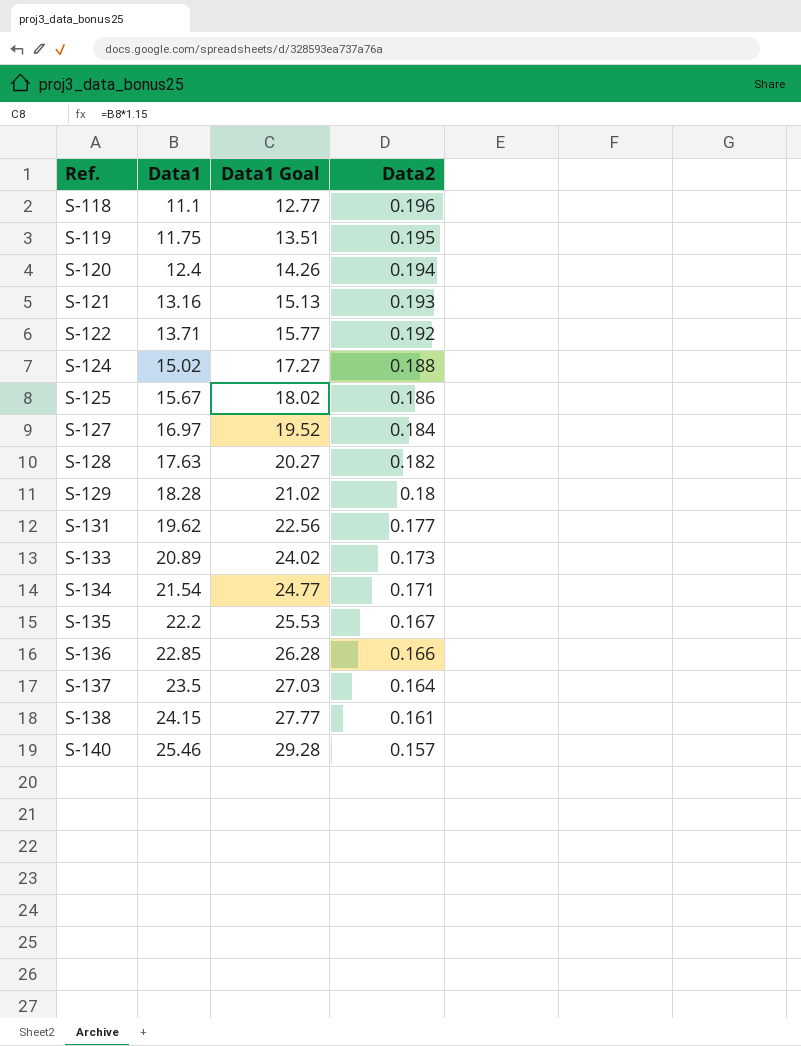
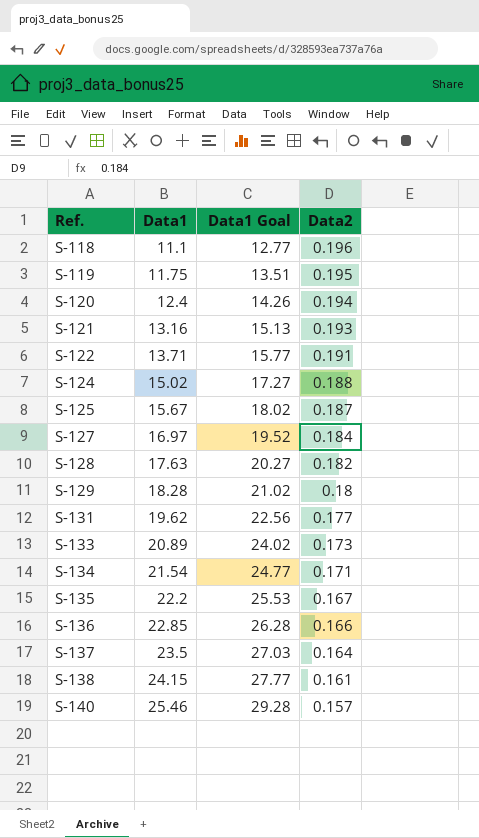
S-122 | Data2: 0.192 -> 0.191
S-125 | Data2: 0.186 -> 0.187

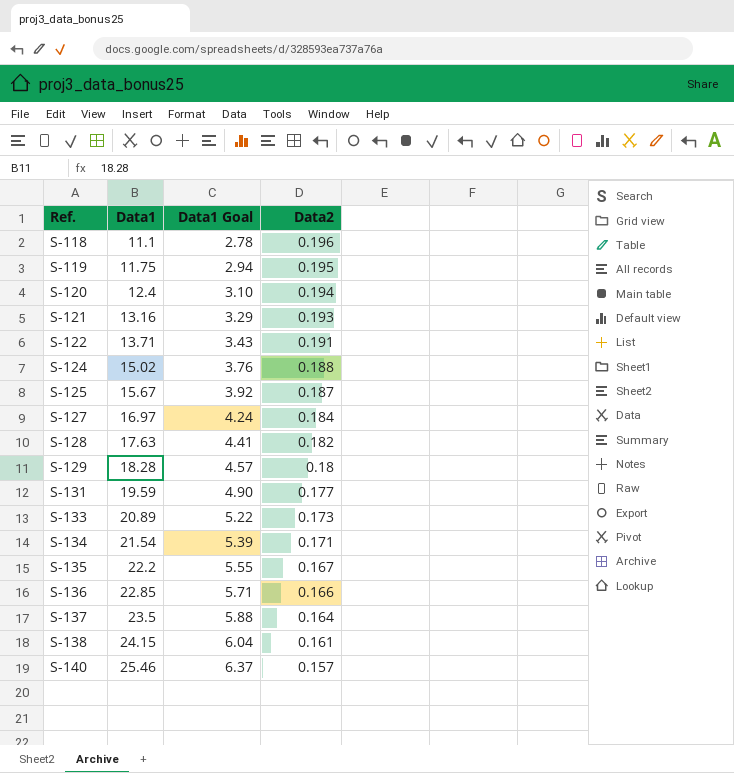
column Data1 Goal | formula: [Data1] * 1.15 -> [Data1] * 0.25
S-131 | Data1: 19.62 -> 19.59

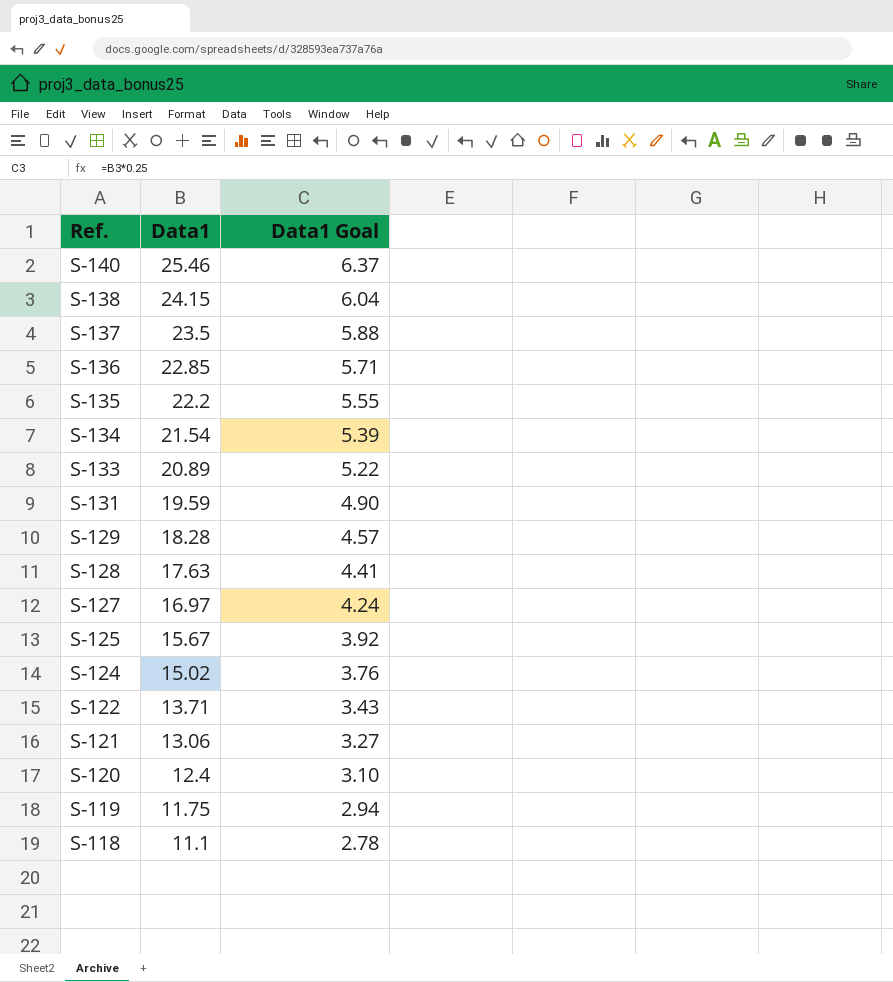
row order: Ref. ascending -> Ref. descending
column Data2 | position: 4 -> none
S-121 | Data1: 13.16 -> 13.06
S-121 | Data1 Goal: 3.29 -> 3.27

